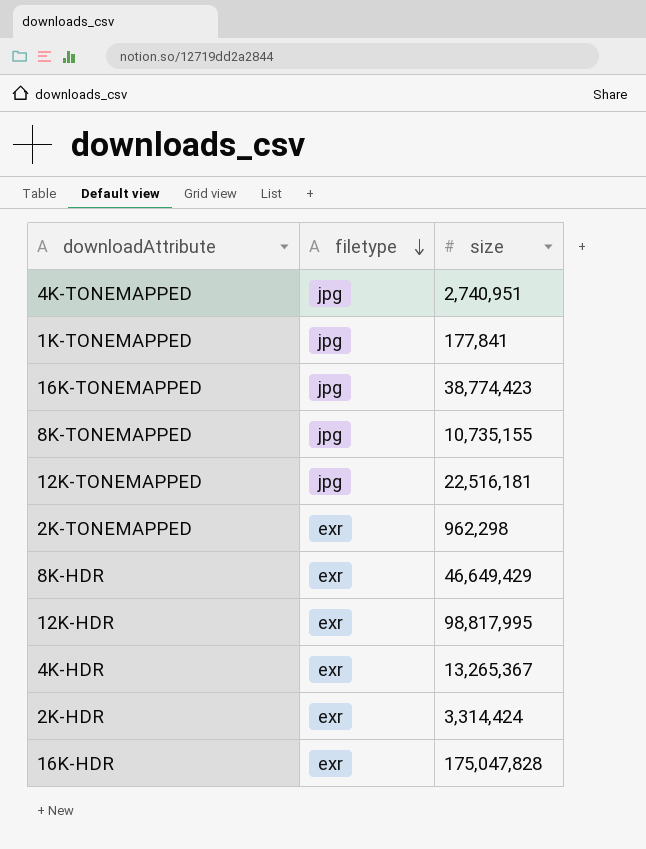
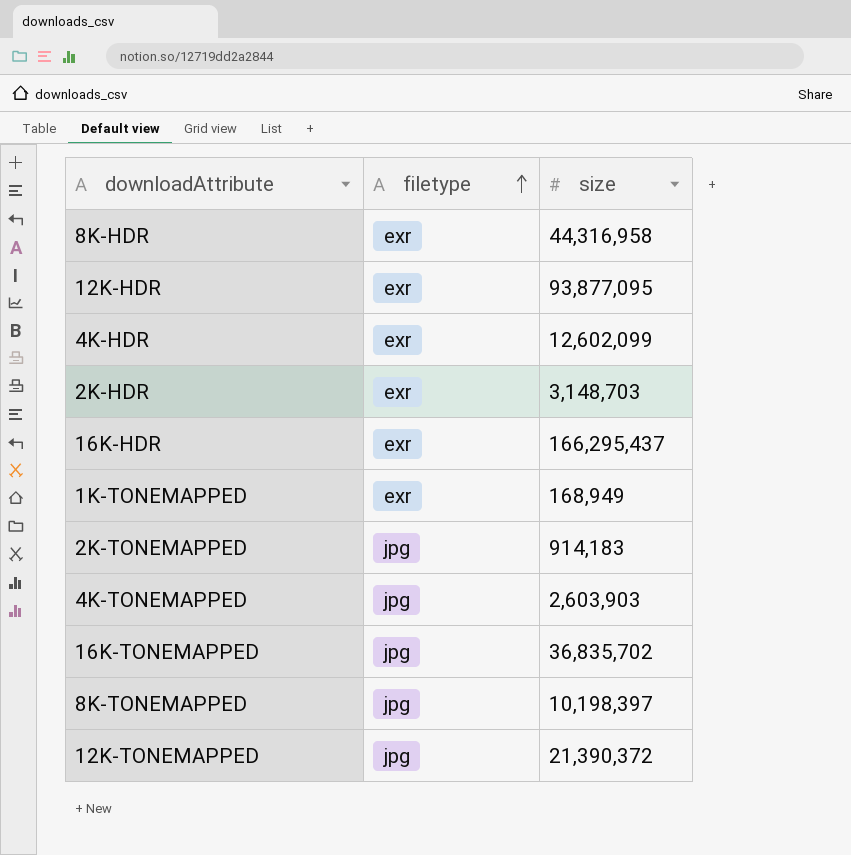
row order: filetype descending -> filetype ascending
8K-HDR | size: 46,649,429 -> 44,316,958
12K-HDR | size: 98,817,995 -> 93,877,095
4K-HDR | size: 13,265,367 -> 12,602,099
2K-HDR | size: 3,314,424 -> 3,148,703
16K-HDR | size: 175,047,828 -> 166,295,437
1K-TONEMAPPED | filetype: jpg -> exr
1K-TONEMAPPED | size: 177,841 -> 168,949
2K-TONEMAPPED | filetype: exr -> jpg
2K-TONEMAPPED | size: 962,298 -> 914,183
4K-TONEMAPPED | size: 2,740,951 -> 2,603,903
16K-TONEMAPPED | size: 38,774,423 -> 36,835,702
8K-TONEMAPPED | size: 10,735,155 -> 10,198,397
12K-TONEMAPPED | size: 22,516,181 -> 21,390,372

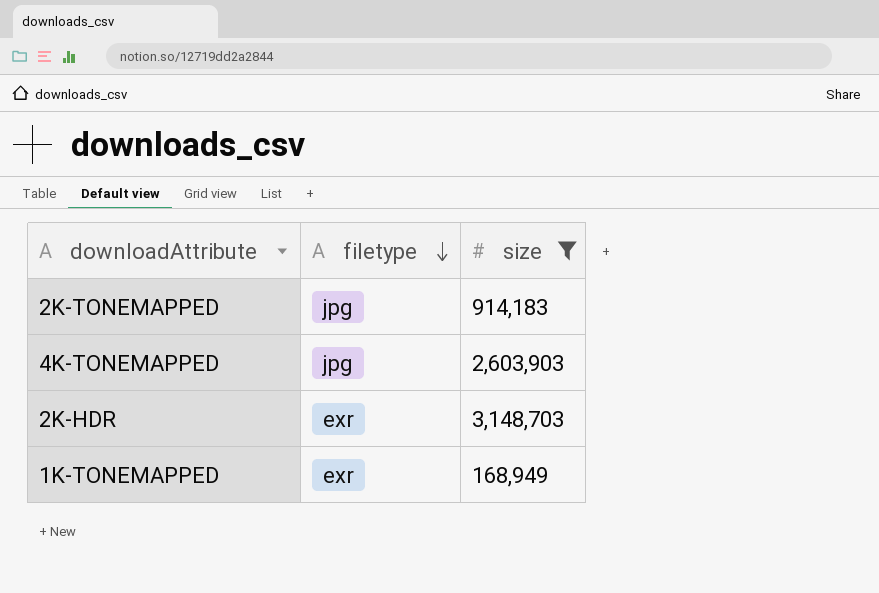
filter: none -> size <= 3,148,703
row order: filetype ascending -> filetype descending

